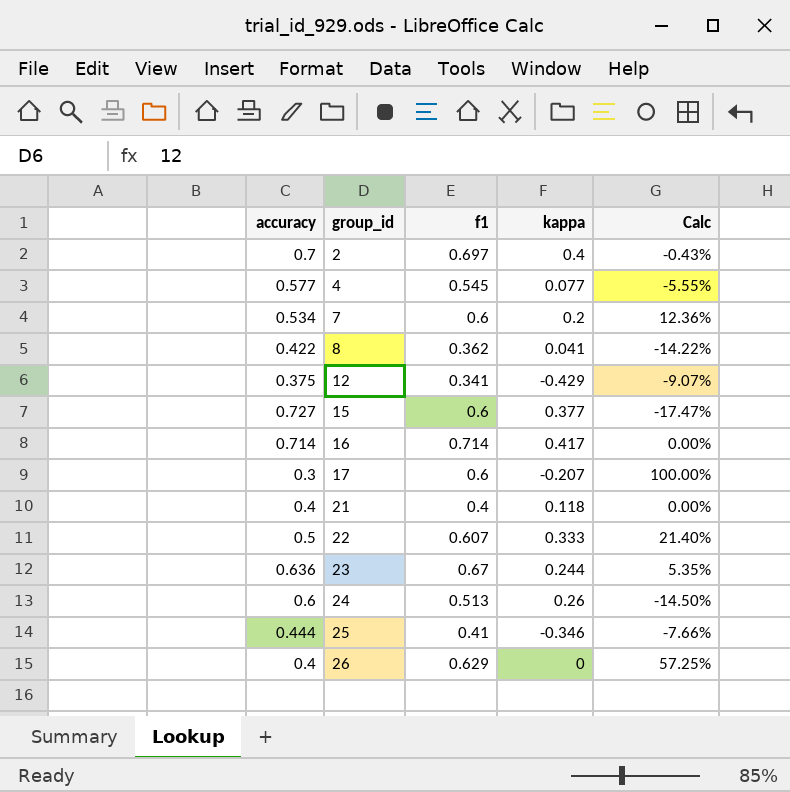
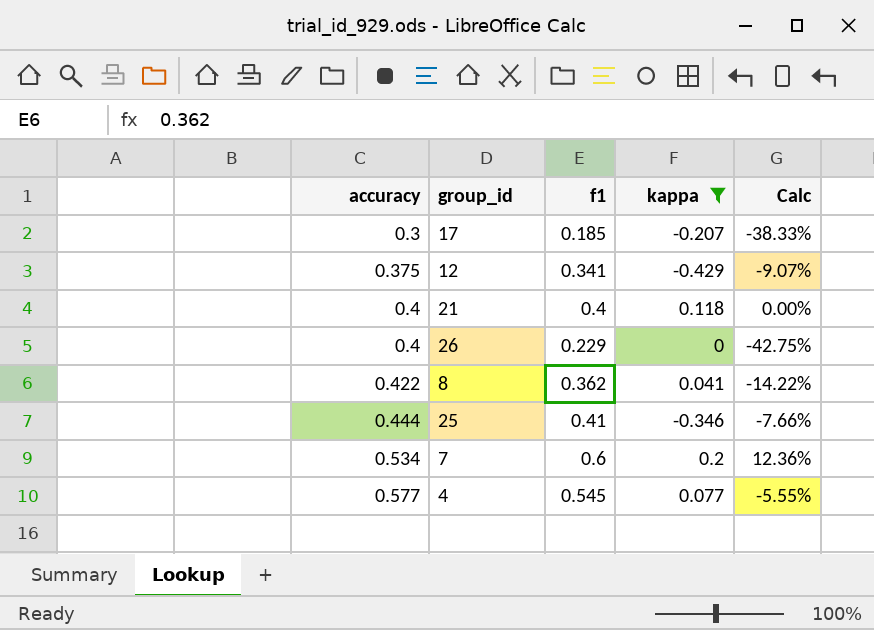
filter: none -> kappa <= 0.2
row order: group_id ascending -> accuracy ascending
17 | f1: 0.6 -> 0.185
17 | Calc: 100.00% -> -38.33%
26 | f1: 0.629 -> 0.229
26 | Calc: 57.25% -> -42.75%

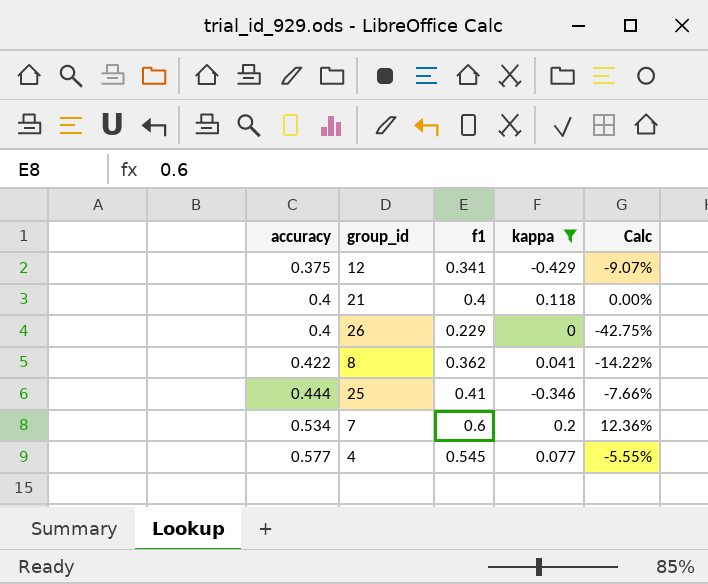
row 17: 0.3 | 0.185 | -0.207 | -38.33% -> none

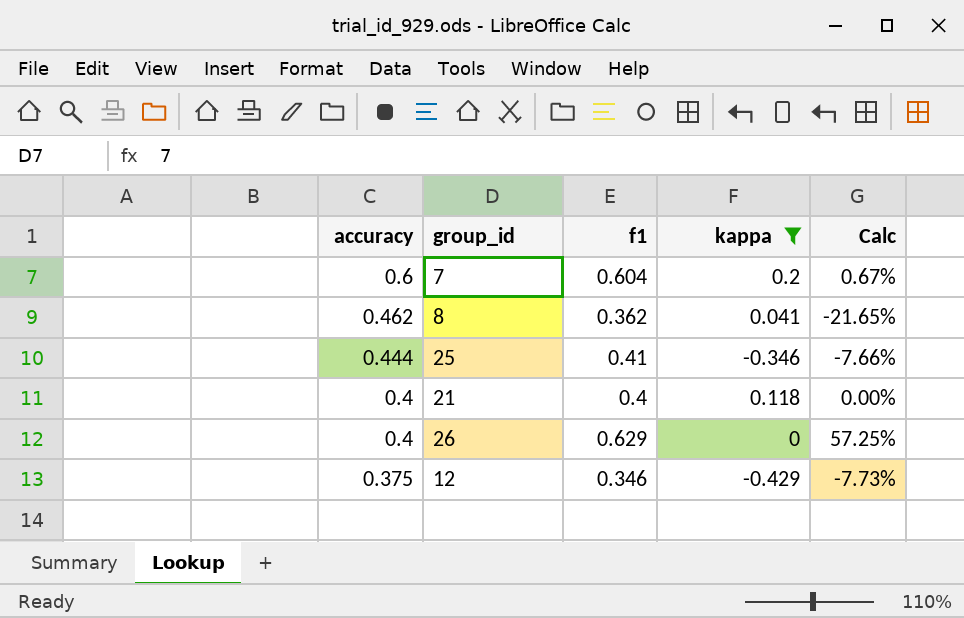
row order: accuracy ascending -> accuracy descending
row 4: 0.577 | 0.545 | 0.077 | -5.55% -> none
7 | accuracy: 0.534 -> 0.6
7 | f1: 0.6 -> 0.604
7 | Calc: 12.36% -> 0.67%
8 | accuracy: 0.422 -> 0.462
8 | Calc: -14.22% -> -21.65%
26 | f1: 0.229 -> 0.629
26 | Calc: -42.75% -> 57.25%
12 | f1: 0.341 -> 0.346
12 | Calc: -9.07% -> -7.73%

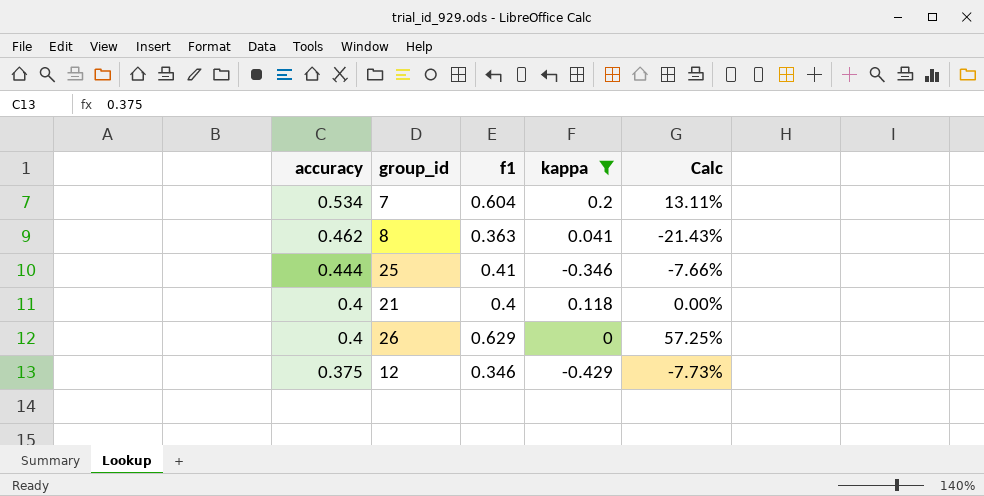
7 | accuracy: 0.6 -> 0.534
7 | Calc: 0.67% -> 13.11%
8 | f1: 0.362 -> 0.363
8 | Calc: -21.65% -> -21.43%

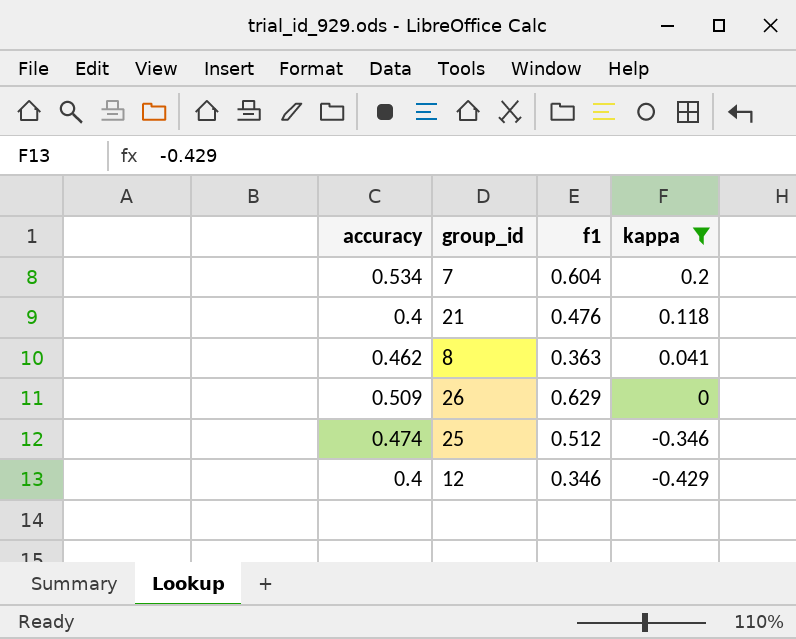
row order: accuracy descending -> kappa descending
column Calc | formula: ([f1] - [accuracy]) / [accuracy] -> none
21 | f1: 0.4 -> 0.476
26 | accuracy: 0.4 -> 0.509
25 | accuracy: 0.444 -> 0.474
25 | f1: 0.41 -> 0.512
12 | accuracy: 0.375 -> 0.4

